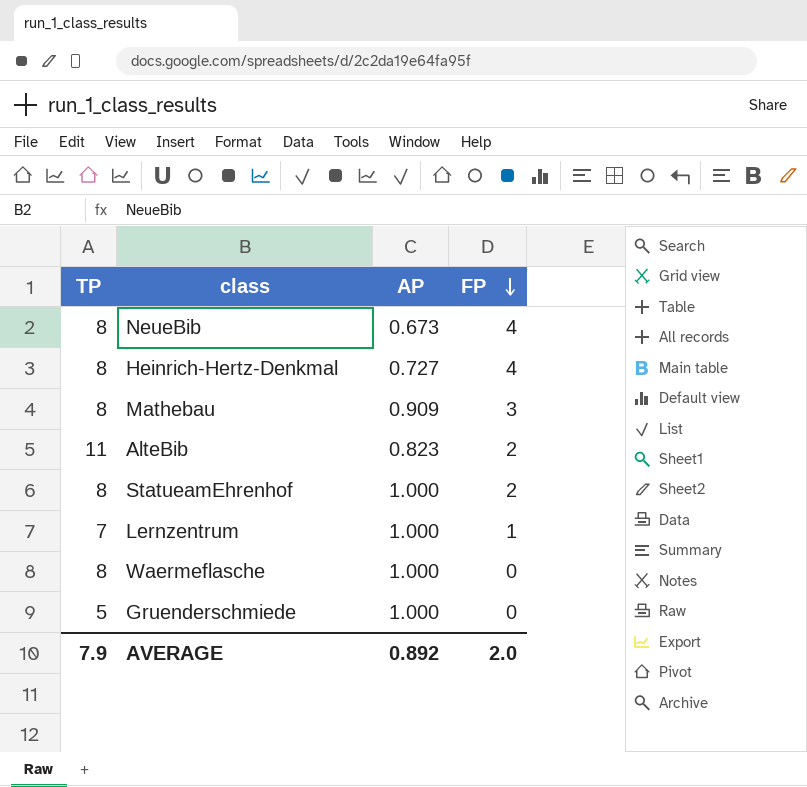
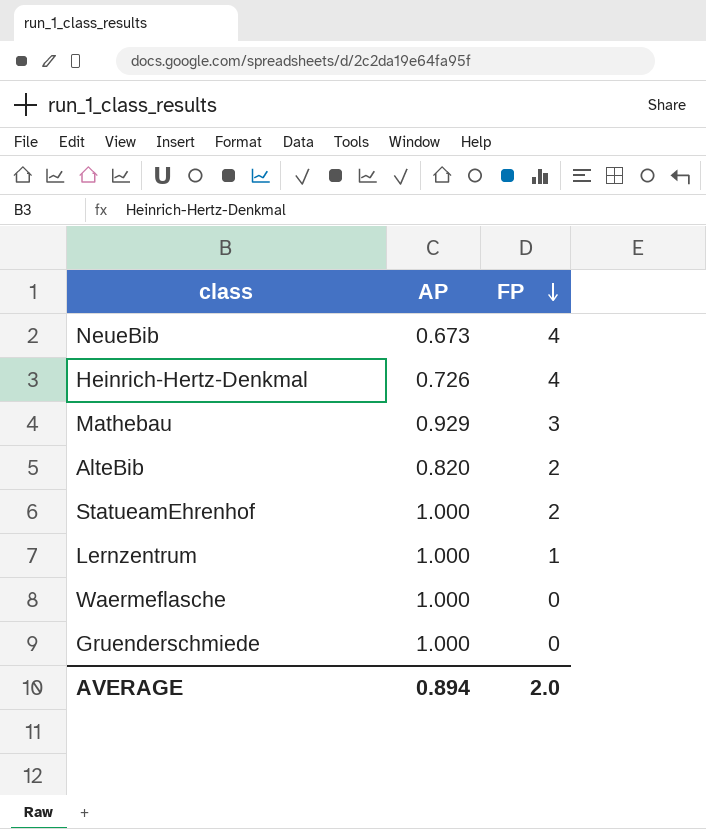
column TP | position: 1 -> none
Heinrich-Hertz-Denkmal | AP: 0.727 -> 0.726
Mathebau | AP: 0.909 -> 0.929
AlteBib | AP: 0.823 -> 0.820
AVERAGE | AP: 0.892 -> 0.894

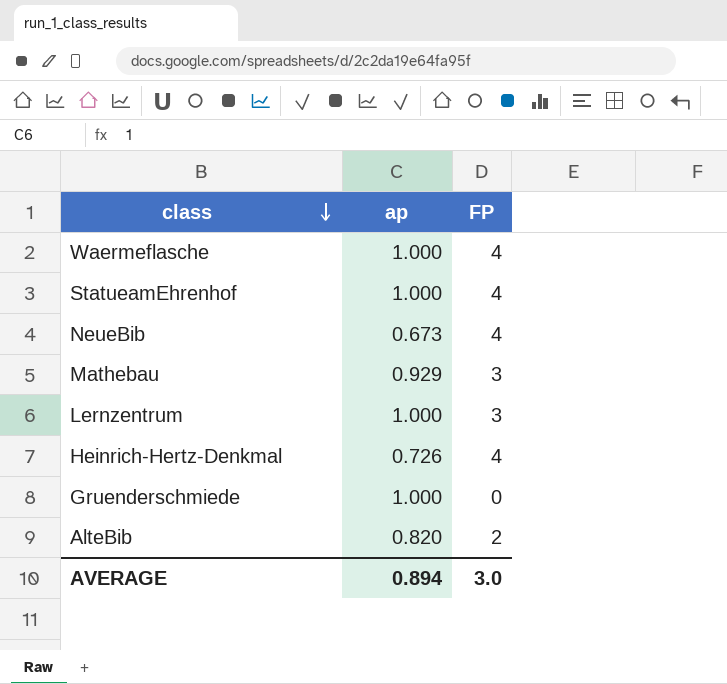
row order: FP descending -> class descending
column name: AP -> ap
Waermeflasche | FP: 0 -> 4
StatueamEhrenhof | FP: 2 -> 4
Lernzentrum | FP: 1 -> 3
AVERAGE | FP: 2.0 -> 3.0

